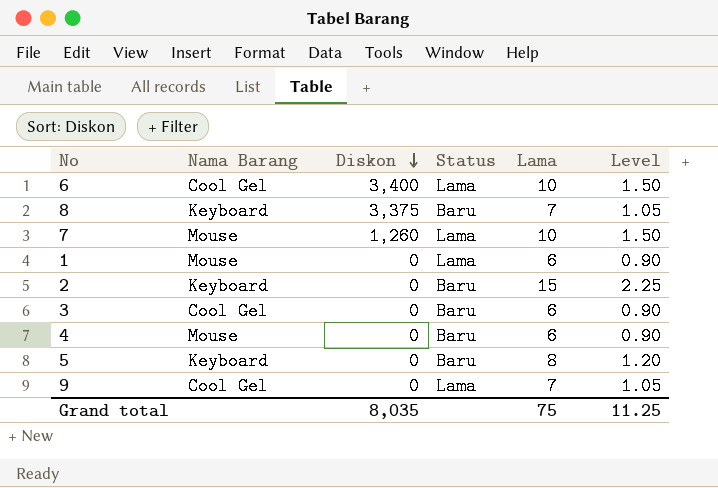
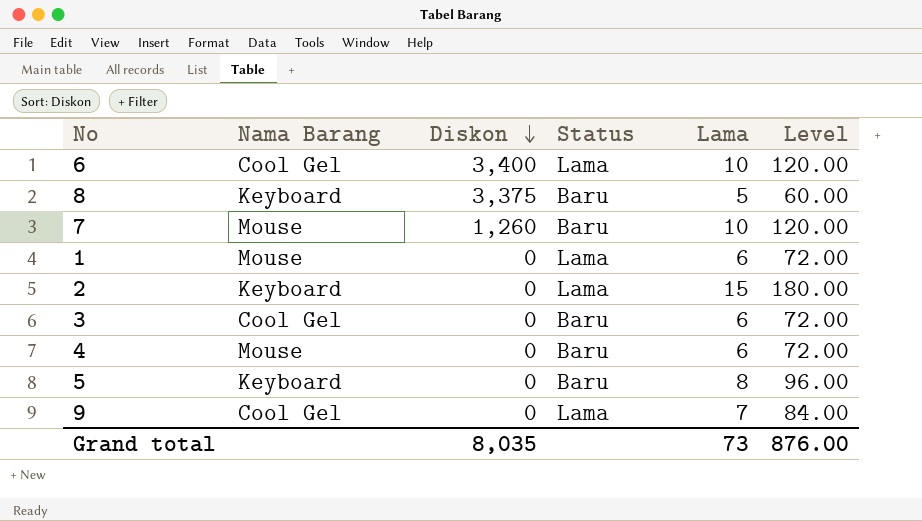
column Level | formula: [Lama] * 0.15 -> [Lama] * 12
8 | Lama: 7 -> 5
7 | Status: Lama -> Baru
2 | Status: Baru -> Lama
Grand total | Lama: 75 -> 73
Grand total | Level: 11.25 -> 876.00

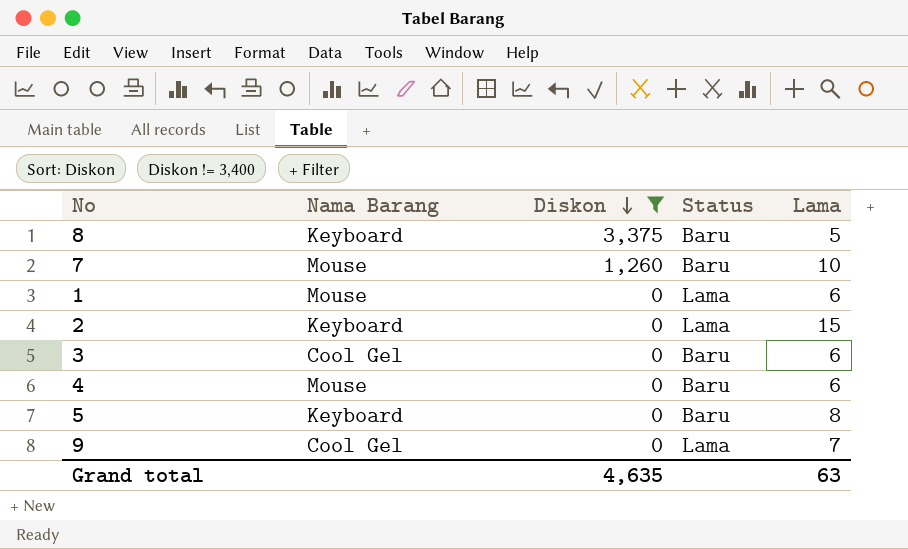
filter: none -> Diskon != 3,400
column Level | formula: [Lama] * 12 -> none
Grand total | Diskon: 8,035 -> 4,635
Grand total | Lama: 73 -> 63

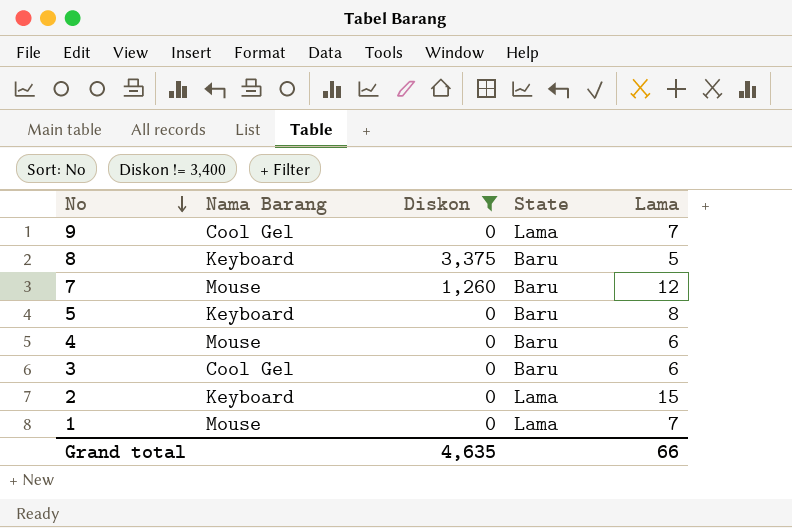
row order: Diskon descending -> No descending
column name: Status -> State
7 | Lama: 10 -> 12
1 | Lama: 6 -> 7
Grand total | Lama: 63 -> 66

